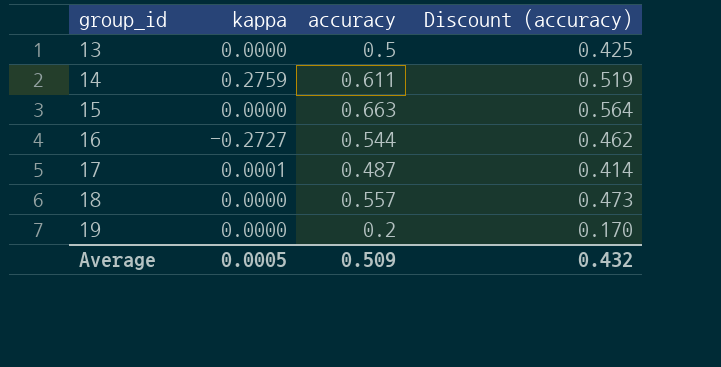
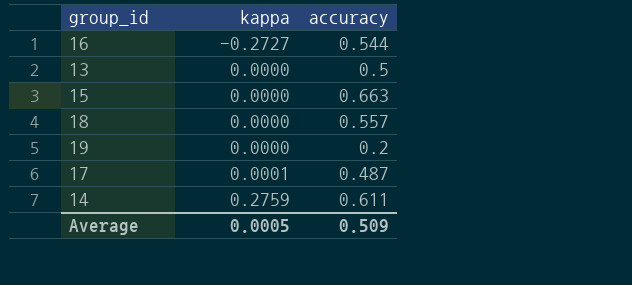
row order: group_id ascending -> kappa ascending
column Discount (accuracy) | formula: [accuracy] * 0.85 -> none

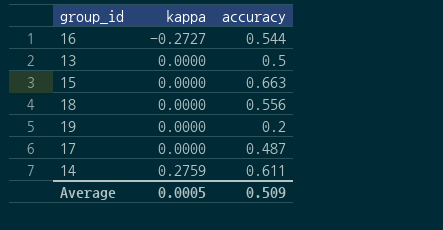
18 | accuracy: 0.557 -> 0.556
17 | kappa: 0.0001 -> 0.0000

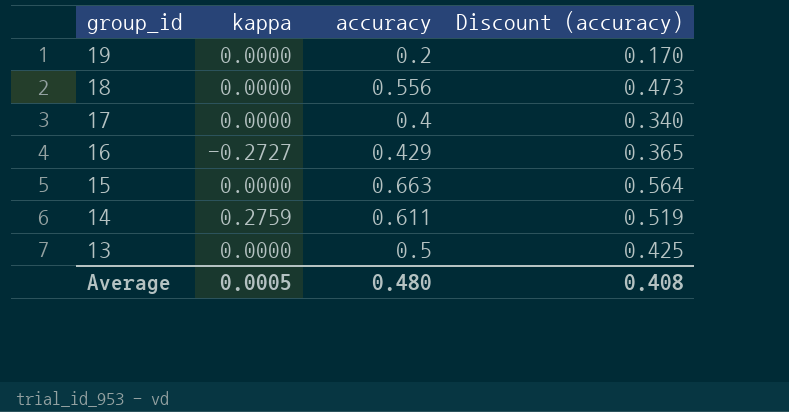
row order: kappa ascending -> group_id descending
column Discount (accuracy) | formula: none -> [accuracy] * 0.85
17 | accuracy: 0.487 -> 0.4
16 | accuracy: 0.544 -> 0.429
Average | accuracy: 0.509 -> 0.480

